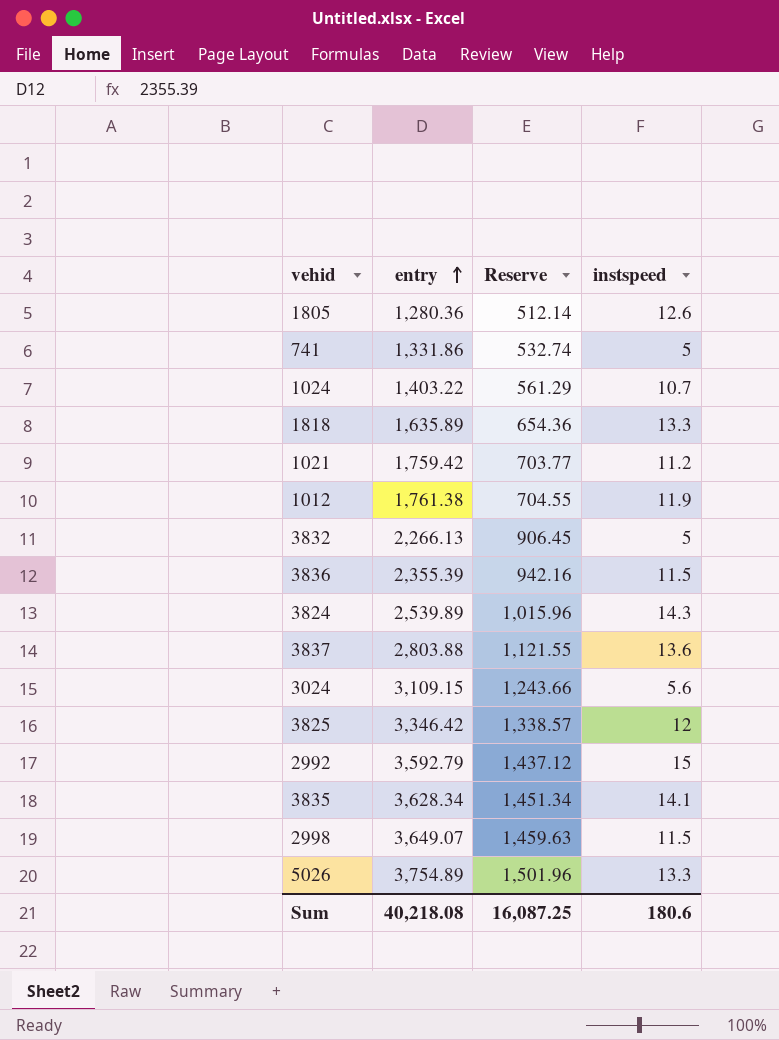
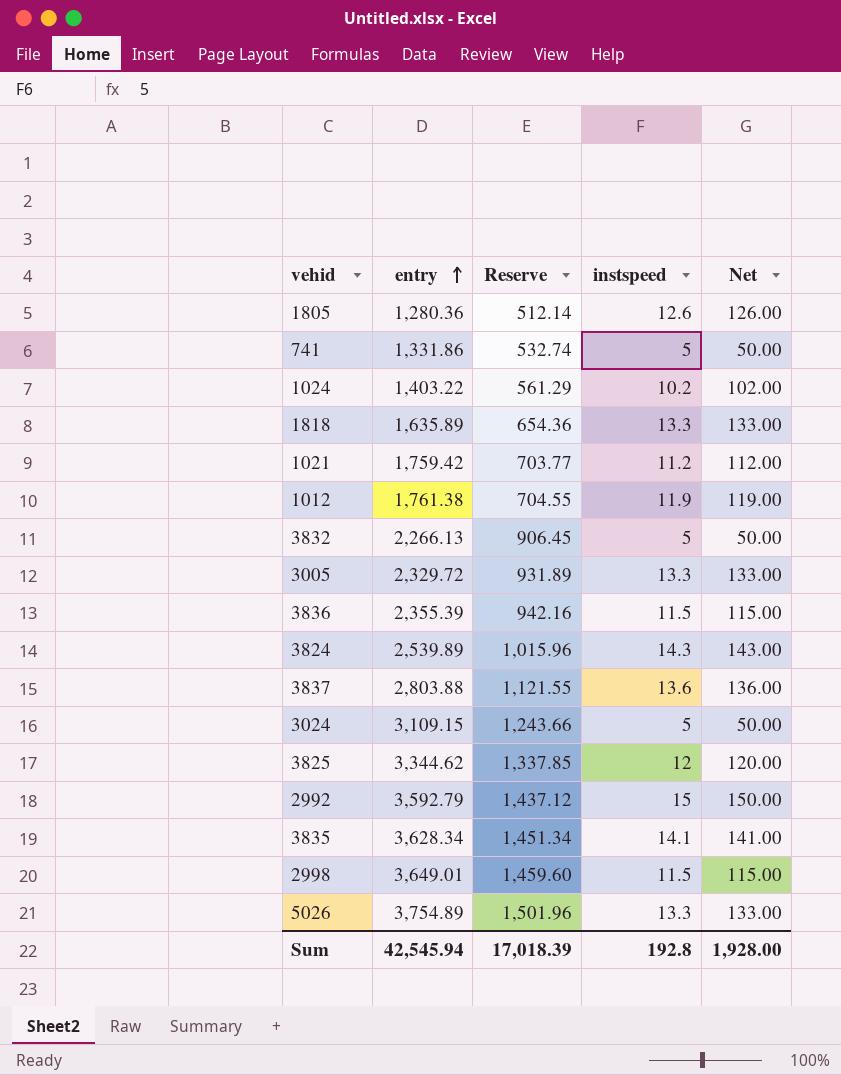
column Net | formula: none -> [instspeed] * 10
1024 | instspeed: 10.7 -> 10.2
row 3005: none -> 2,329.72 | 931.89 | 13.3 | 133.00
3024 | instspeed: 5.6 -> 5
3825 | entry: 3,346.42 -> 3,344.62
3825 | Reserve: 1,338.57 -> 1,337.85
2998 | entry: 3,649.07 -> 3,649.01
2998 | Reserve: 1,459.63 -> 1,459.60
Sum | entry: 40,218.08 -> 42,545.94
Sum | Reserve: 16,087.25 -> 17,018.39
Sum | instspeed: 180.6 -> 192.8

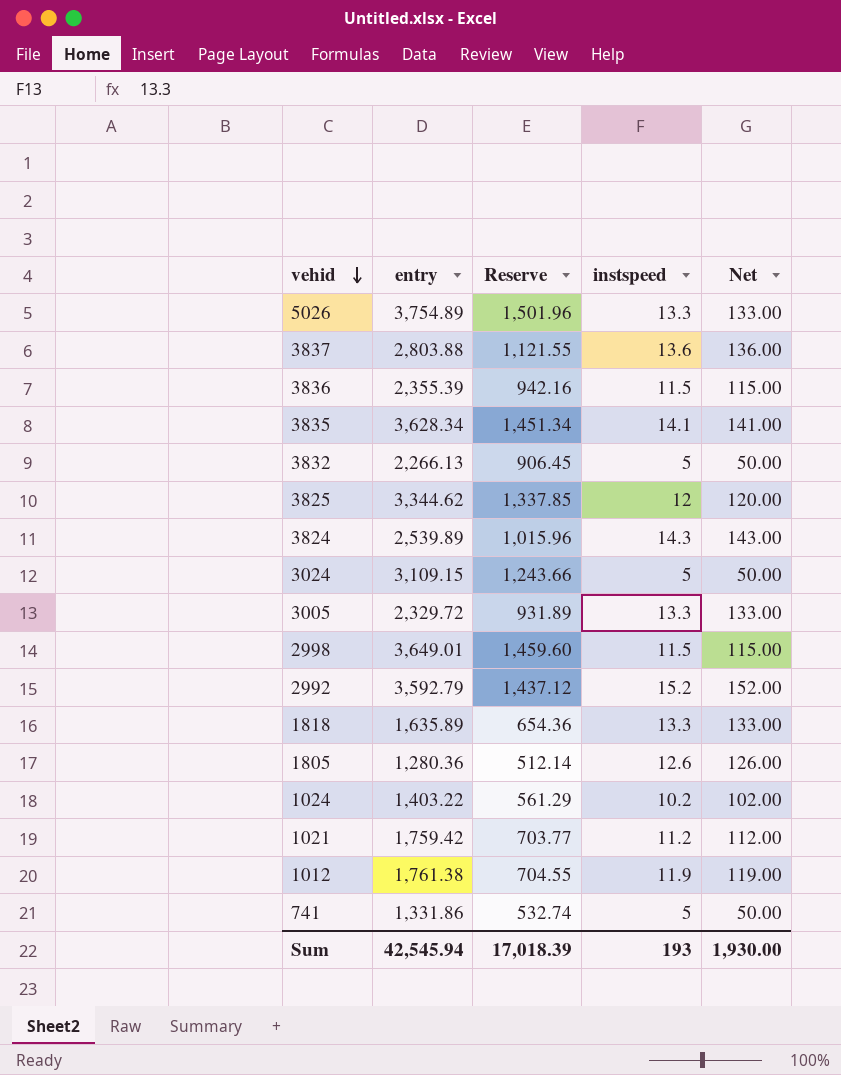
row order: entry ascending -> vehid descending
2992 | instspeed: 15 -> 15.2
2992 | Net: 150.00 -> 152.00
Sum | instspeed: 192.8 -> 193
Sum | Net: 1,928.00 -> 1,930.00

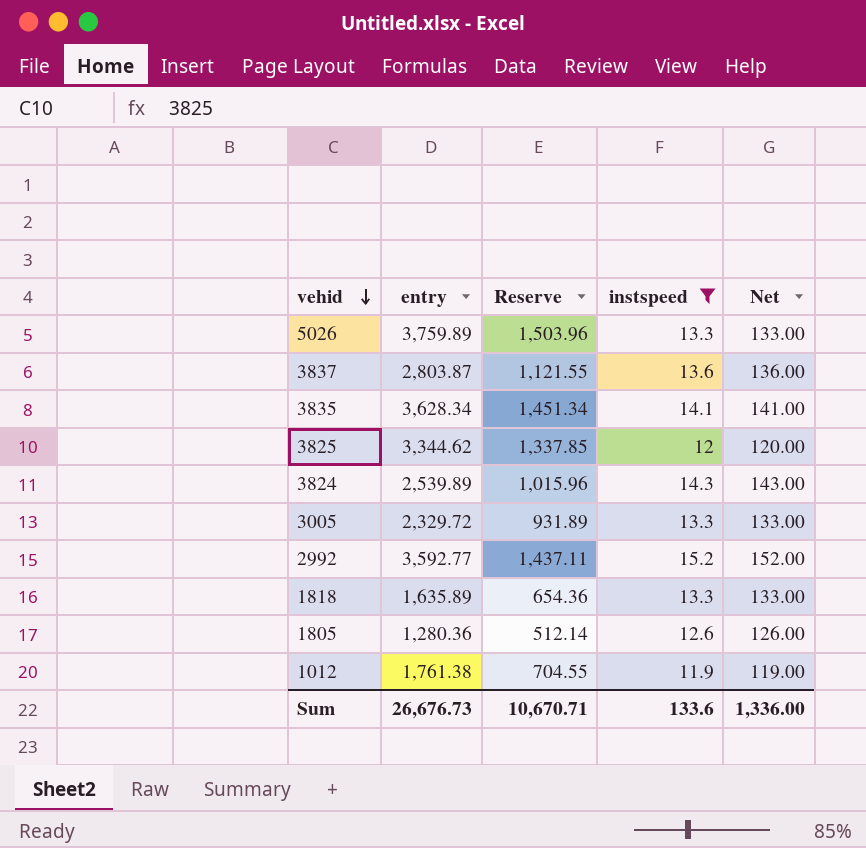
filter: none -> instspeed >= 11.9
5026 | entry: 3,754.89 -> 3,759.89
5026 | Reserve: 1,501.96 -> 1,503.96
3837 | entry: 2,803.88 -> 2,803.87
2992 | entry: 3,592.79 -> 3,592.77
2992 | Reserve: 1,437.12 -> 1,437.11
Sum | entry: 42,545.94 -> 26,676.73
Sum | Reserve: 17,018.39 -> 10,670.71
Sum | instspeed: 193 -> 133.6
Sum | Net: 1,930.00 -> 1,336.00

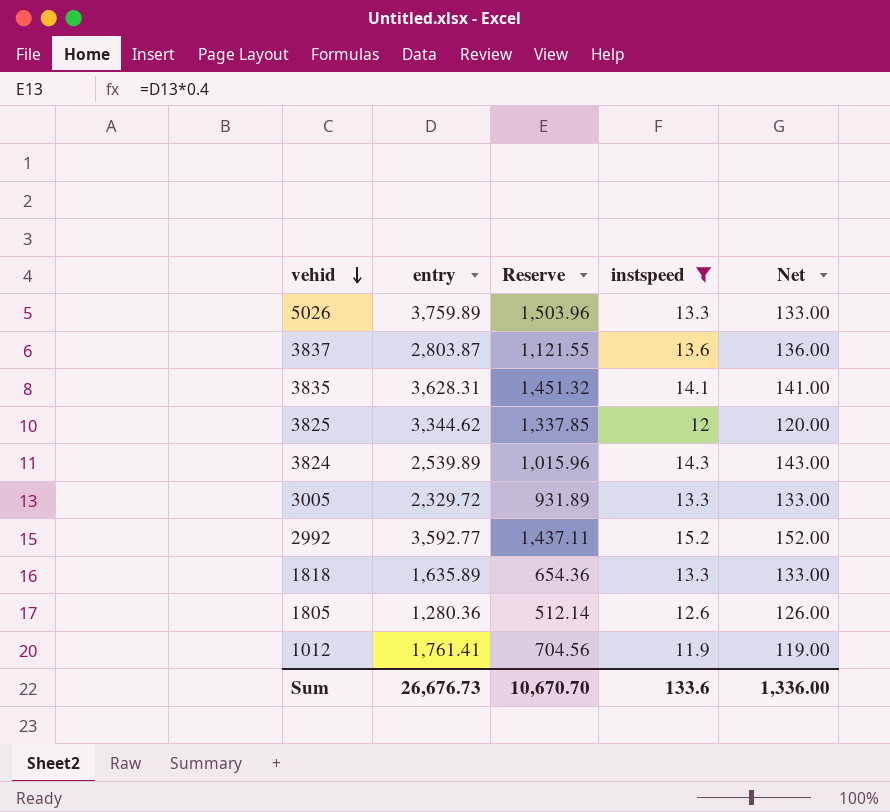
3835 | entry: 3,628.34 -> 3,628.31
3835 | Reserve: 1,451.34 -> 1,451.32
1012 | entry: 1,761.38 -> 1,761.41
1012 | Reserve: 704.55 -> 704.56
Sum | Reserve: 10,670.71 -> 10,670.70

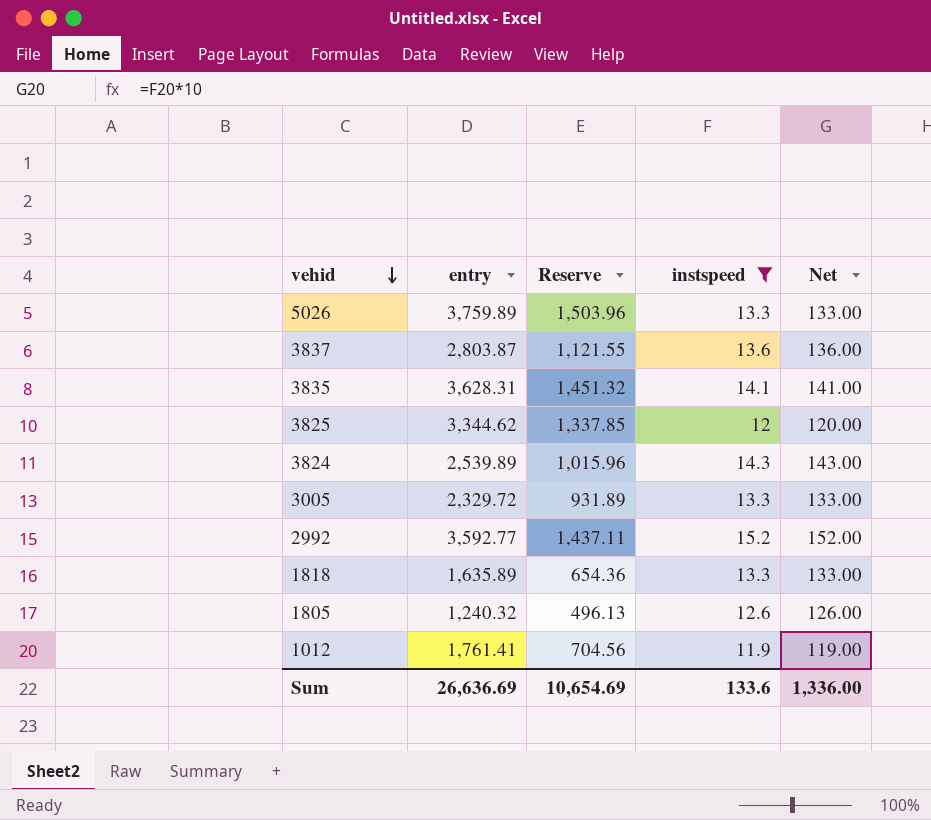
1805 | entry: 1,280.36 -> 1,240.32
1805 | Reserve: 512.14 -> 496.13
Sum | entry: 26,676.73 -> 26,636.69
Sum | Reserve: 10,670.70 -> 10,654.69

